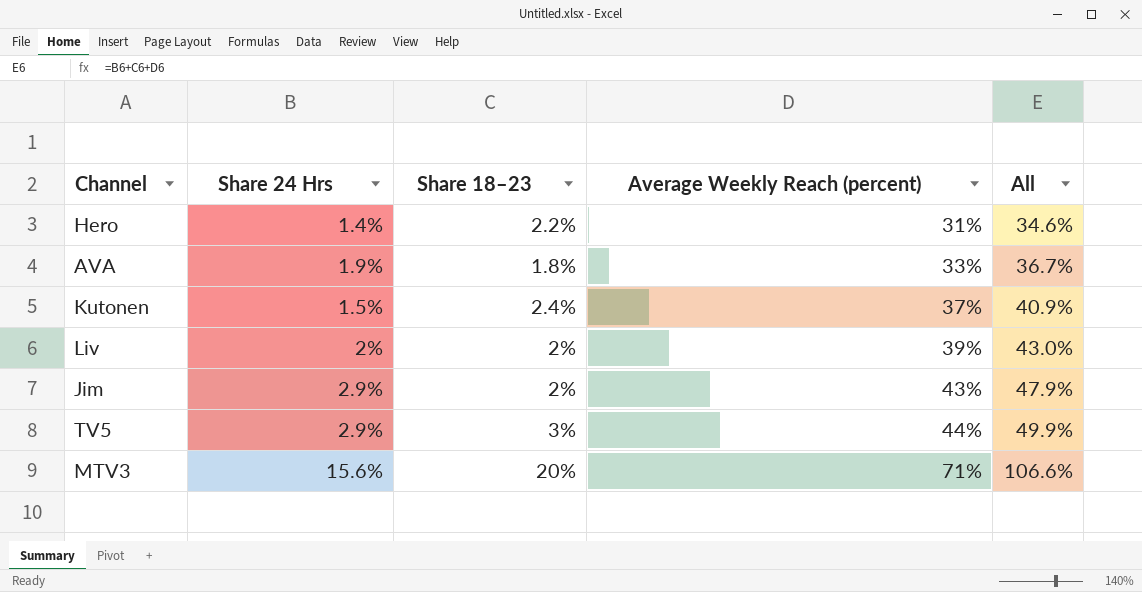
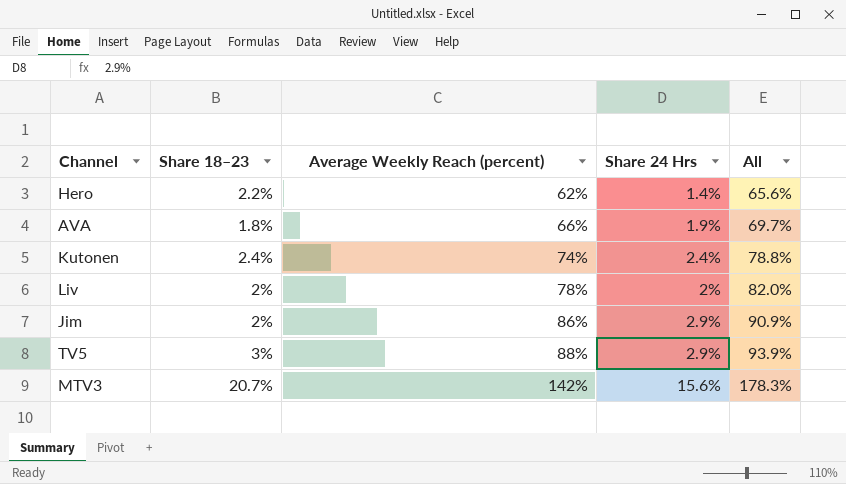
column Share 24 Hrs | position: 2 -> 4
Hero | Average Weekly Reach (percent): 31% -> 62%
Hero | All: 34.6% -> 65.6%
AVA | Average Weekly Reach (percent): 33% -> 66%
AVA | All: 36.7% -> 69.7%
Kutonen | Average Weekly Reach (percent): 37% -> 74%
Kutonen | Share 24 Hrs: 1.5% -> 2.4%
Kutonen | All: 40.9% -> 78.8%
Liv | Average Weekly Reach (percent): 39% -> 78%
Liv | All: 43.0% -> 82.0%
Jim | Average Weekly Reach (percent): 43% -> 86%
Jim | All: 47.9% -> 90.9%
TV5 | Average Weekly Reach (percent): 44% -> 88%
TV5 | All: 49.9% -> 93.9%
MTV3 | Share 18–23: 20% -> 20.7%
MTV3 | Average Weekly Reach (percent): 71% -> 142%
MTV3 | All: 106.6% -> 178.3%

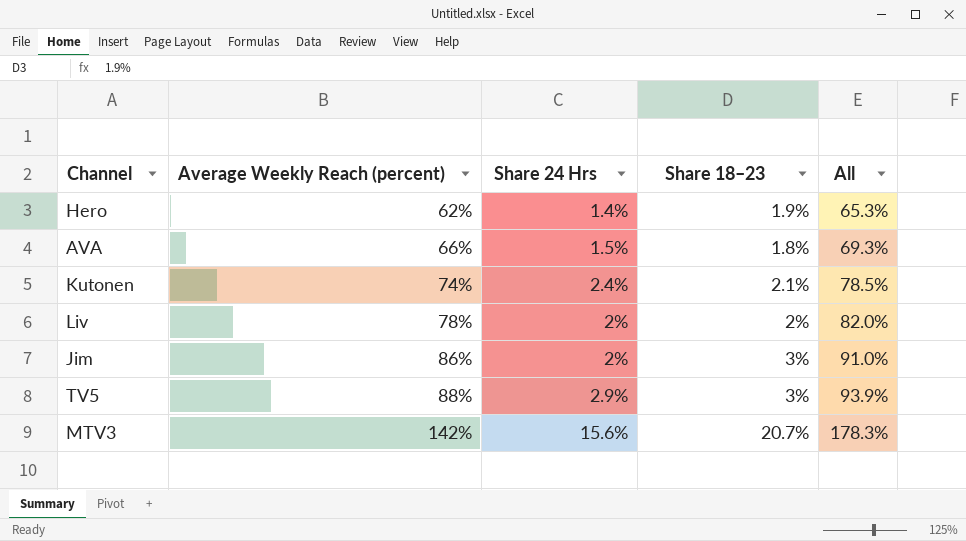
column Share 18–23 | position: 2 -> 4
Hero | Share 18–23: 2.2% -> 1.9%
Hero | All: 65.6% -> 65.3%
AVA | Share 24 Hrs: 1.9% -> 1.5%
AVA | All: 69.7% -> 69.3%
Kutonen | Share 18–23: 2.4% -> 2.1%
Kutonen | All: 78.8% -> 78.5%
Jim | Share 24 Hrs: 2.9% -> 2%
Jim | Share 18–23: 2% -> 3%
Jim | All: 90.9% -> 91.0%

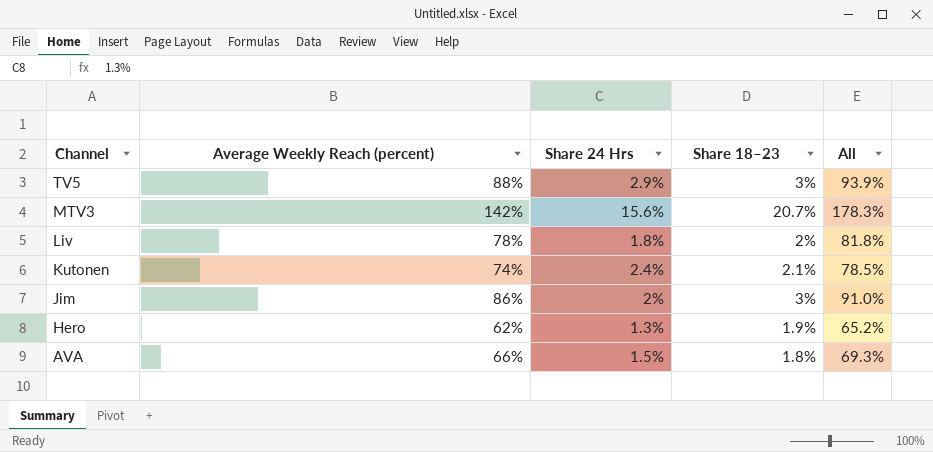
row order: Average Weekly Reach (percent) ascending -> Channel descending
Liv | Share 24 Hrs: 2% -> 1.8%
Liv | All: 82.0% -> 81.8%
Hero | Share 24 Hrs: 1.4% -> 1.3%
Hero | All: 65.3% -> 65.2%

